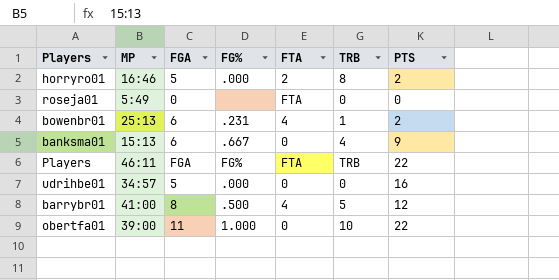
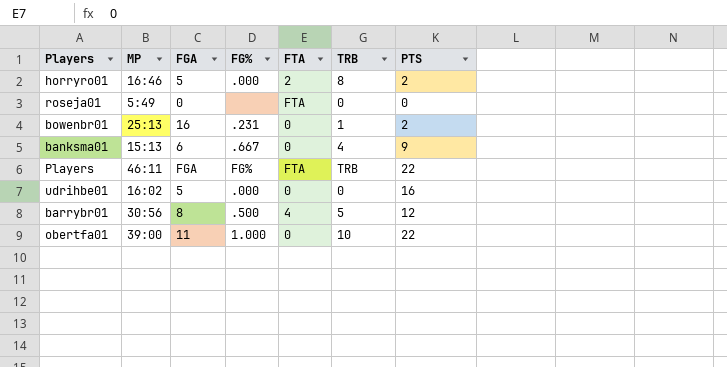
bowenbr01 | FGA: 6 -> 16
bowenbr01 | FTA: 4 -> 0
udrihbe01 | MP: 34:57 -> 16:02
barrybr01 | MP: 41:00 -> 30:56

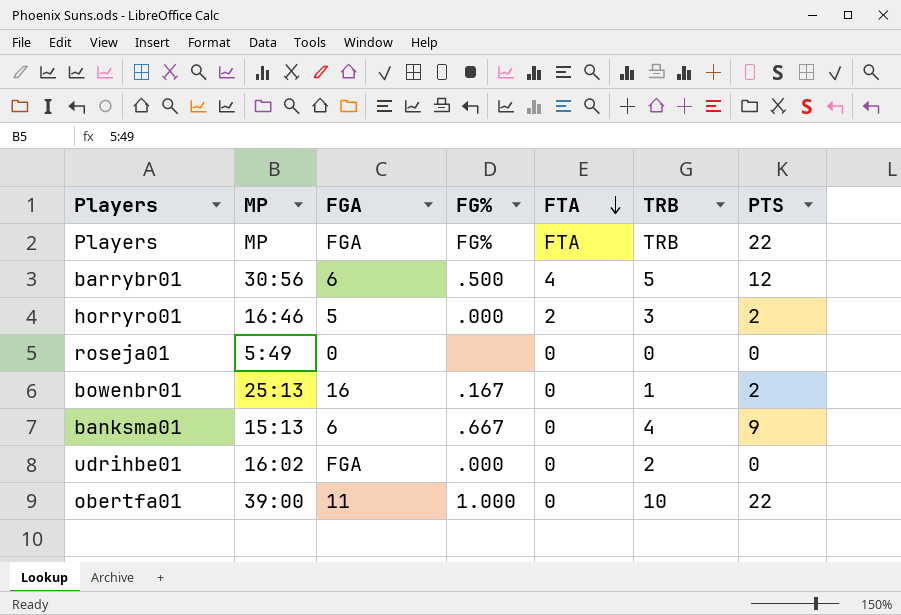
row order: none -> FTA descending
Players | MP: 46:11 -> MP
barrybr01 | FGA: 8 -> 6
horryro01 | TRB: 8 -> 3
roseja01 | FTA: FTA -> 0
bowenbr01 | FG%: .231 -> .167
udrihbe01 | FGA: 5 -> FGA
udrihbe01 | TRB: 0 -> 2
udrihbe01 | PTS: 16 -> 0

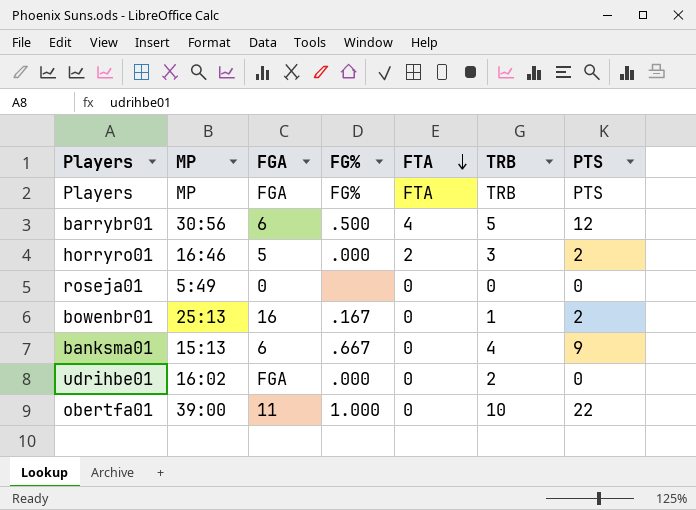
Players | PTS: 22 -> PTS

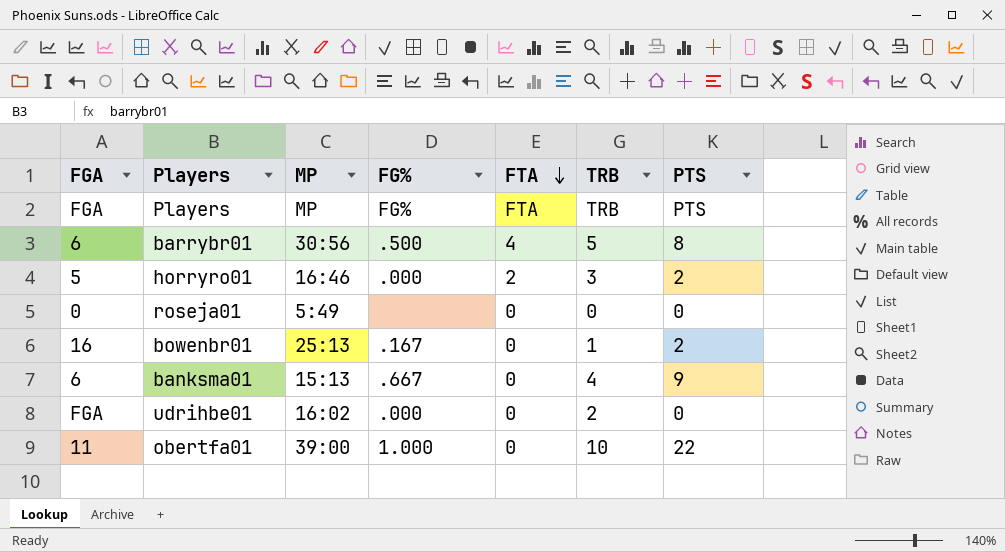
column FGA | position: 3 -> 1
barrybr01 | PTS: 12 -> 8

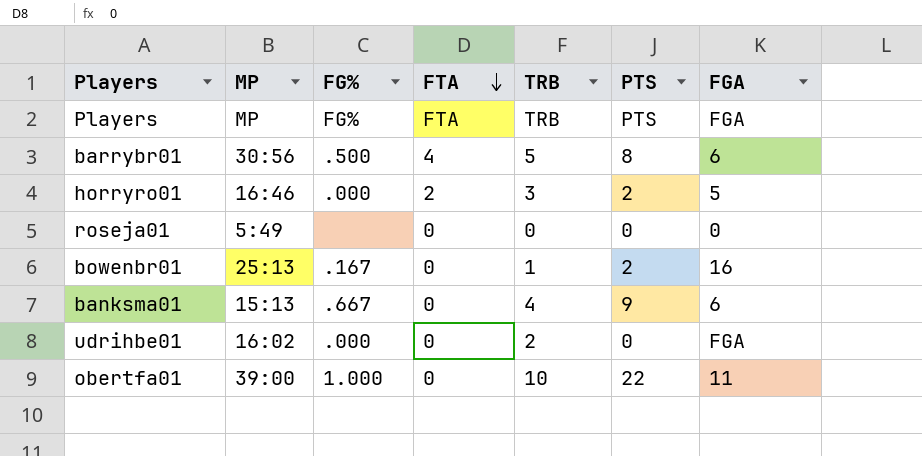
column FGA | position: 1 -> 7

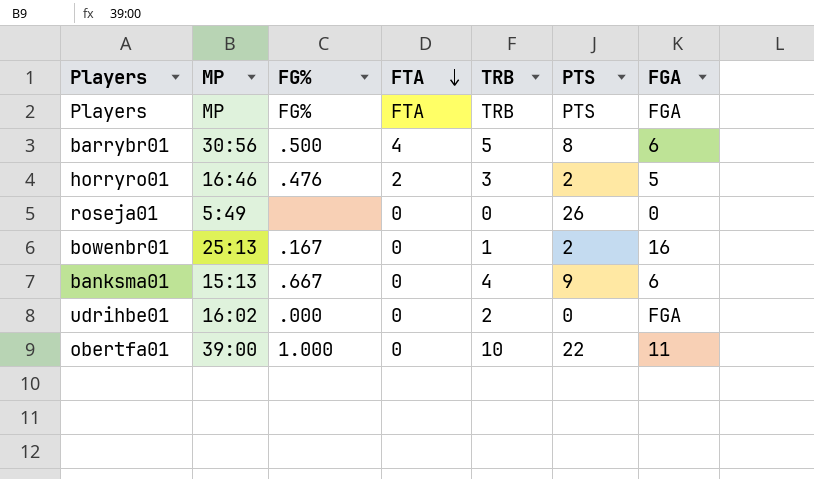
horryro01 | FG%: .000 -> .476
roseja01 | PTS: 0 -> 26

